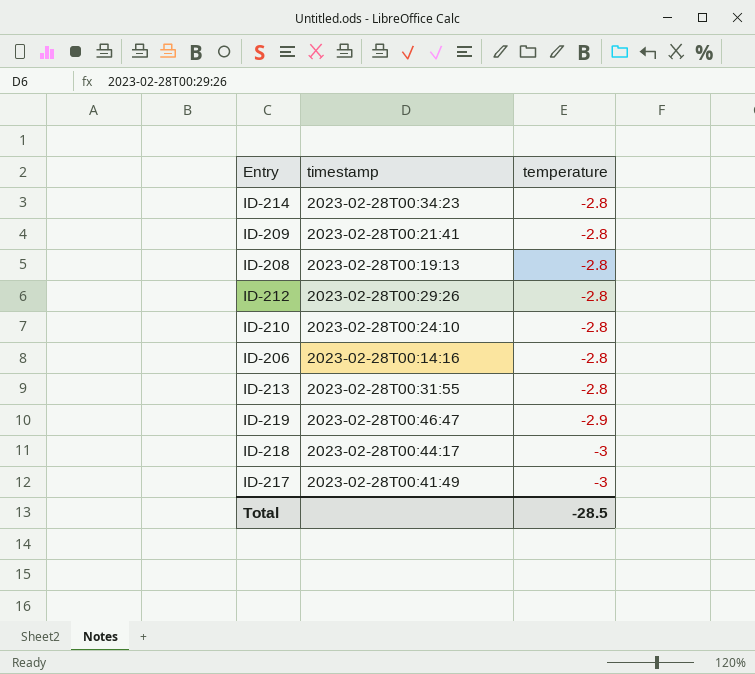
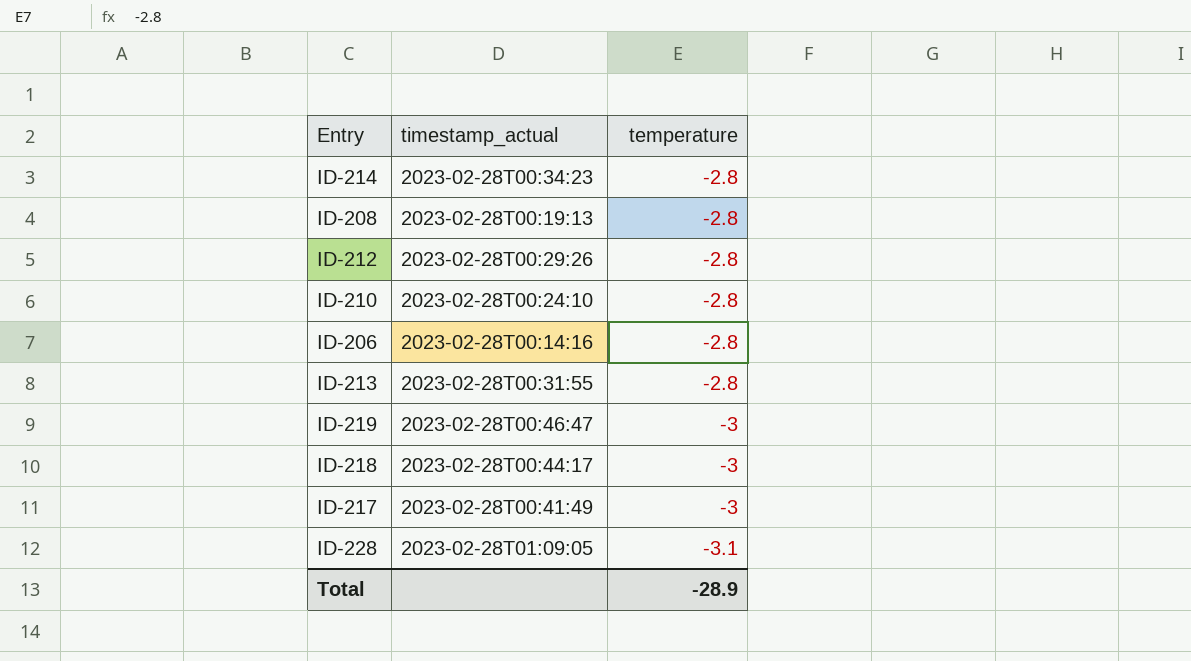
column name: timestamp -> timestamp_actual
row ID-209: 2023-02-28T00:21:41 | -2.8 -> none
ID-219 | temperature: -2.9 -> -3
row ID-228: none -> 2023-02-28T01:09:05 | -3.1
Total | temperature: -28.5 -> -28.9

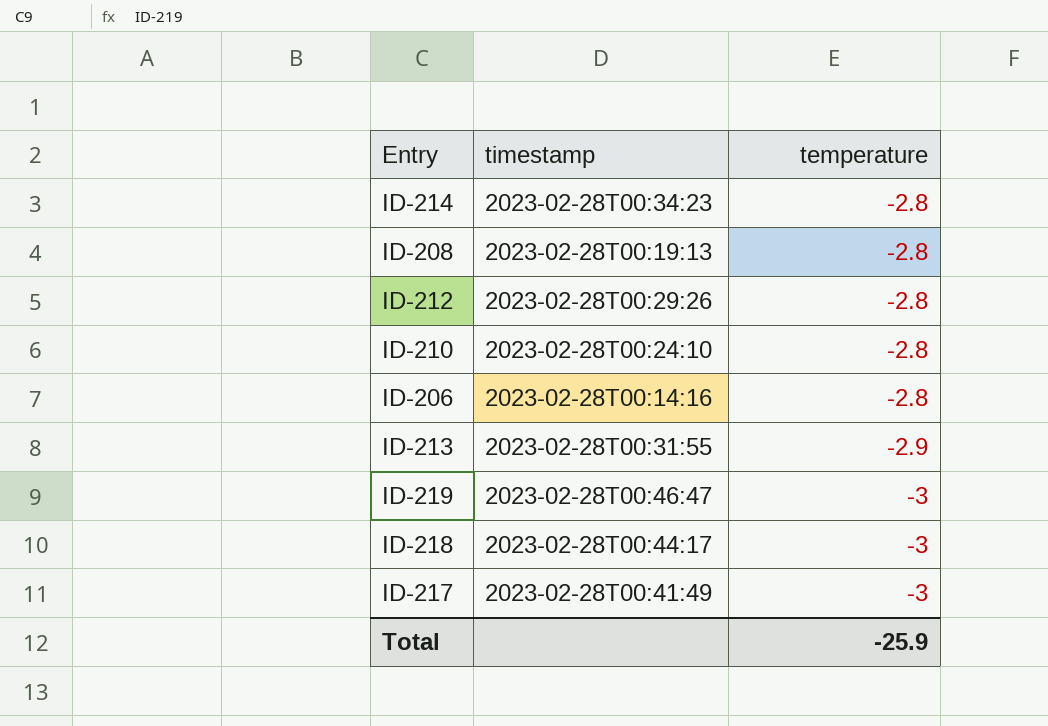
column name: timestamp_actual -> timestamp
row ID-228: 2023-02-28T01:09:05 | -3.1 -> none
ID-213 | temperature: -2.8 -> -2.9
Total | temperature: -28.9 -> -25.9

